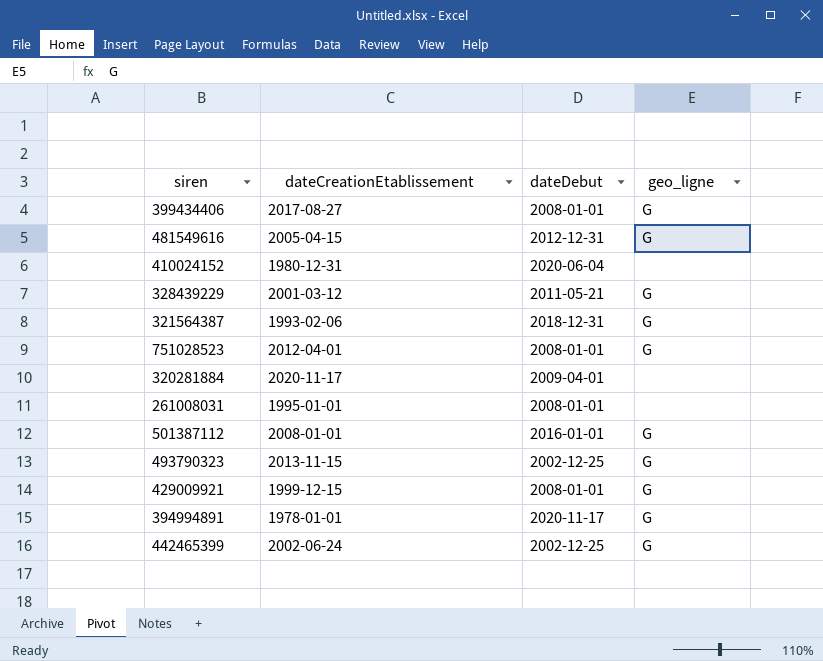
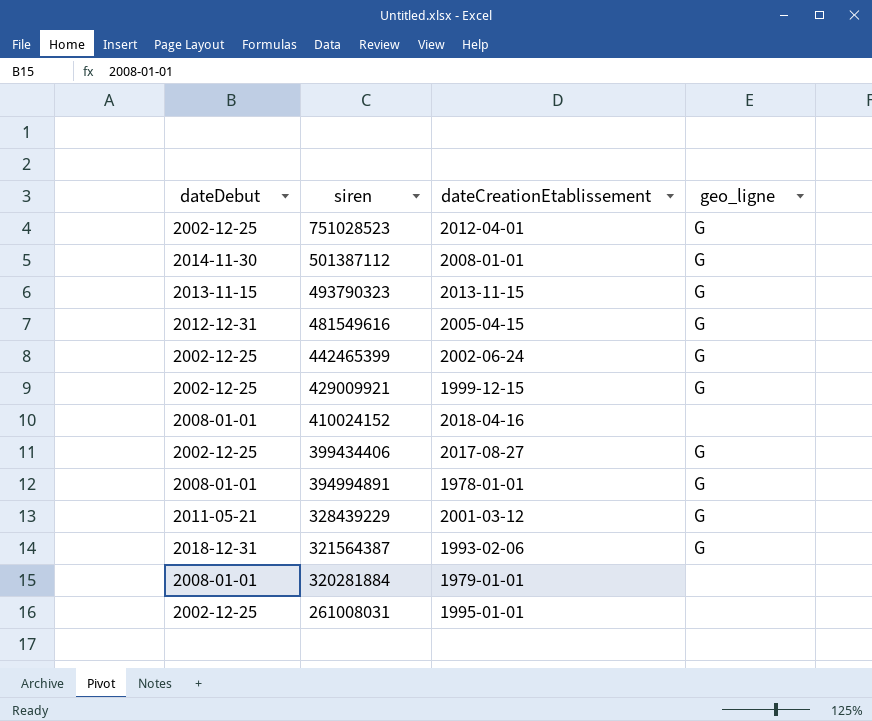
row order: none -> siren descending
column dateDebut | position: 3 -> 1
751028523 | dateDebut: 2008-01-01 -> 2002-12-25
501387112 | dateDebut: 2016-01-01 -> 2014-11-30
493790323 | dateDebut: 2002-12-25 -> 2013-11-15
429009921 | dateDebut: 2008-01-01 -> 2002-12-25
410024152 | dateDebut: 2020-06-04 -> 2008-01-01
410024152 | dateCreationEtablissement: 1980-12-31 -> 2018-04-16
399434406 | dateDebut: 2008-01-01 -> 2002-12-25
394994891 | dateDebut: 2020-11-17 -> 2008-01-01
320281884 | dateDebut: 2009-04-01 -> 2008-01-01
320281884 | dateCreationEtablissement: 2020-11-17 -> 1979-01-01
261008031 | dateDebut: 2008-01-01 -> 2002-12-25

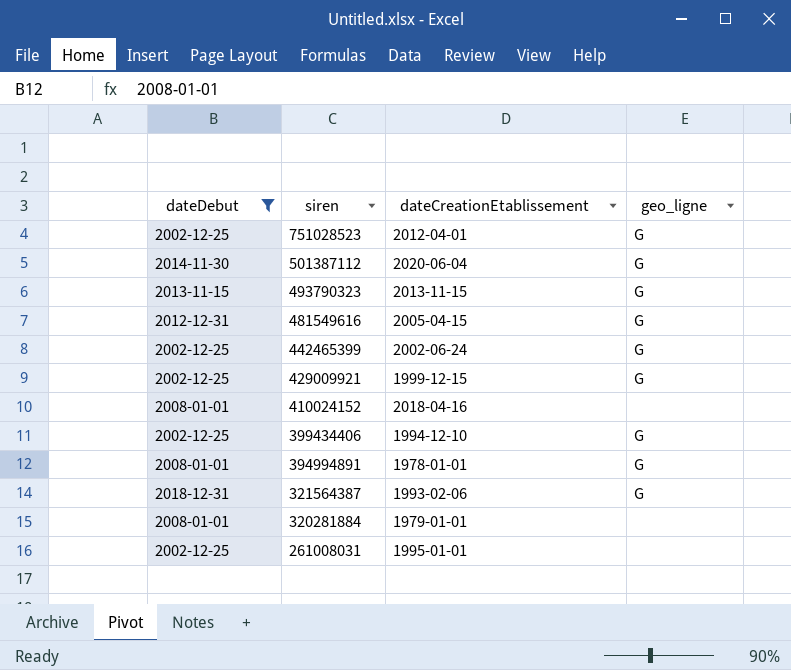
filter: none -> dateDebut != 2011-05-21
501387112 | dateCreationEtablissement: 2008-01-01 -> 2020-06-04
399434406 | dateCreationEtablissement: 2017-08-27 -> 1994-12-10

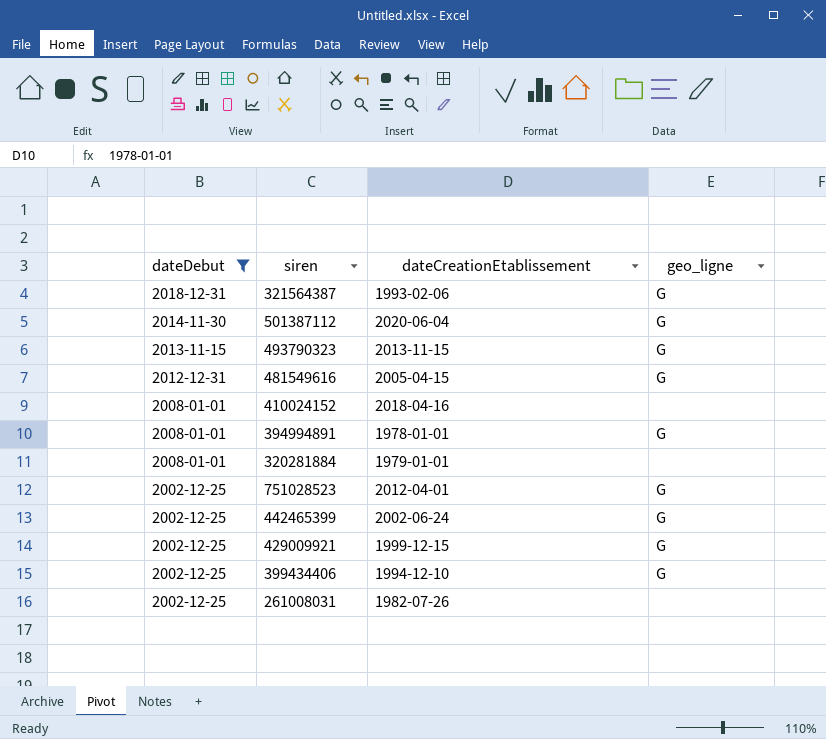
row order: siren descending -> dateDebut descending
261008031 | dateCreationEtablissement: 1995-01-01 -> 1982-07-26

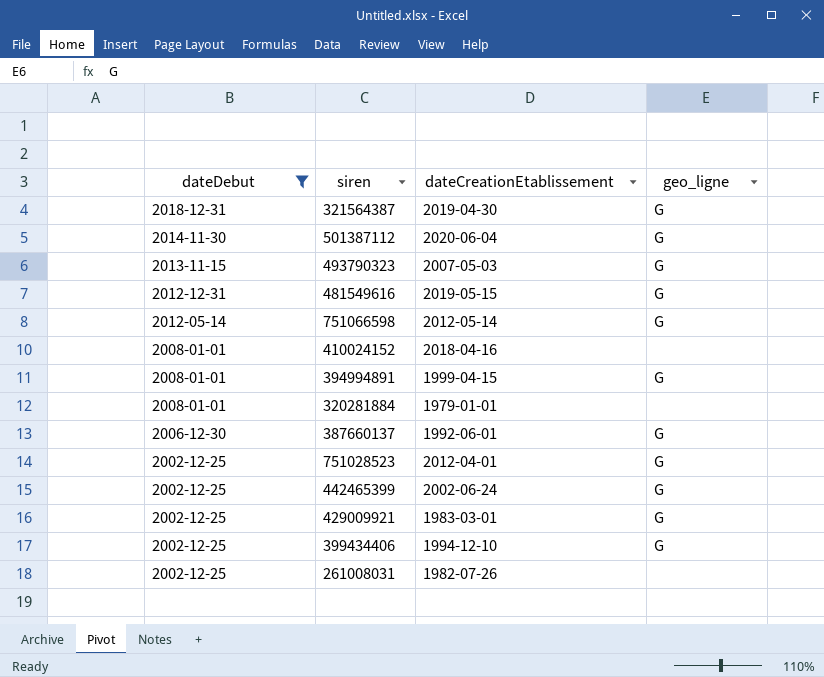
321564387 | dateCreationEtablissement: 1993-02-06 -> 2019-04-30
493790323 | dateCreationEtablissement: 2013-11-15 -> 2007-05-03
481549616 | dateCreationEtablissement: 2005-04-15 -> 2019-05-15
row 751066598: none -> 2012-05-14 | 2012-05-14 | G
394994891 | dateCreationEtablissement: 1978-01-01 -> 1999-04-15
row 387660137: none -> 2006-12-30 | 1992-06-01 | G
429009921 | dateCreationEtablissement: 1999-12-15 -> 1983-03-01

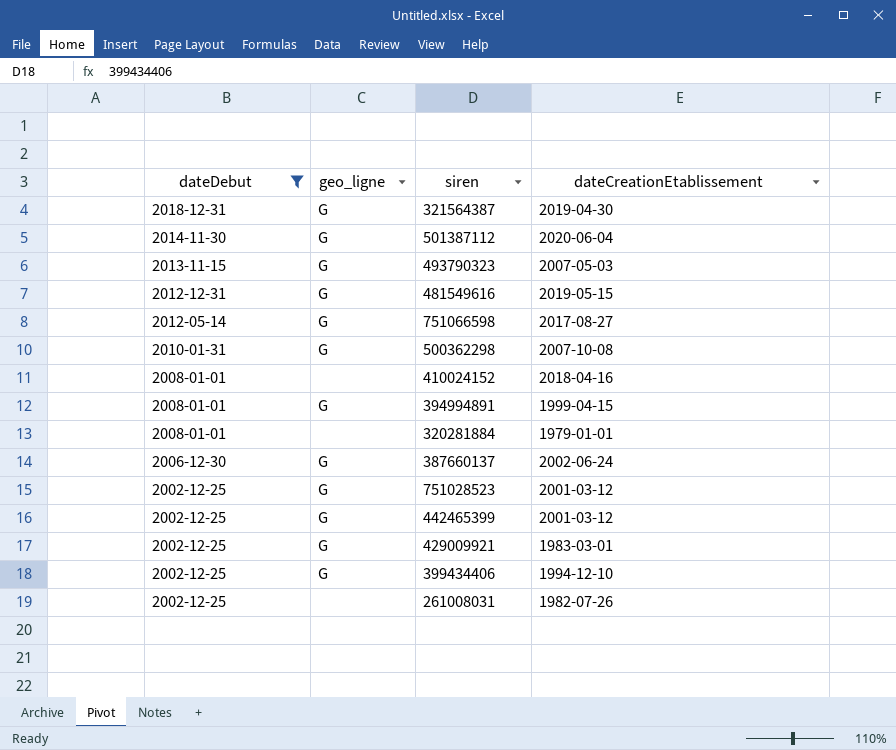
column geo_ligne | position: 4 -> 2
751066598 | dateCreationEtablissement: 2012-05-14 -> 2017-08-27
row 500362298: none -> 2010-01-31 | G | 2007-10-08
387660137 | dateCreationEtablissement: 1992-06-01 -> 2002-06-24
751028523 | dateCreationEtablissement: 2012-04-01 -> 2001-03-12
442465399 | dateCreationEtablissement: 2002-06-24 -> 2001-03-12

